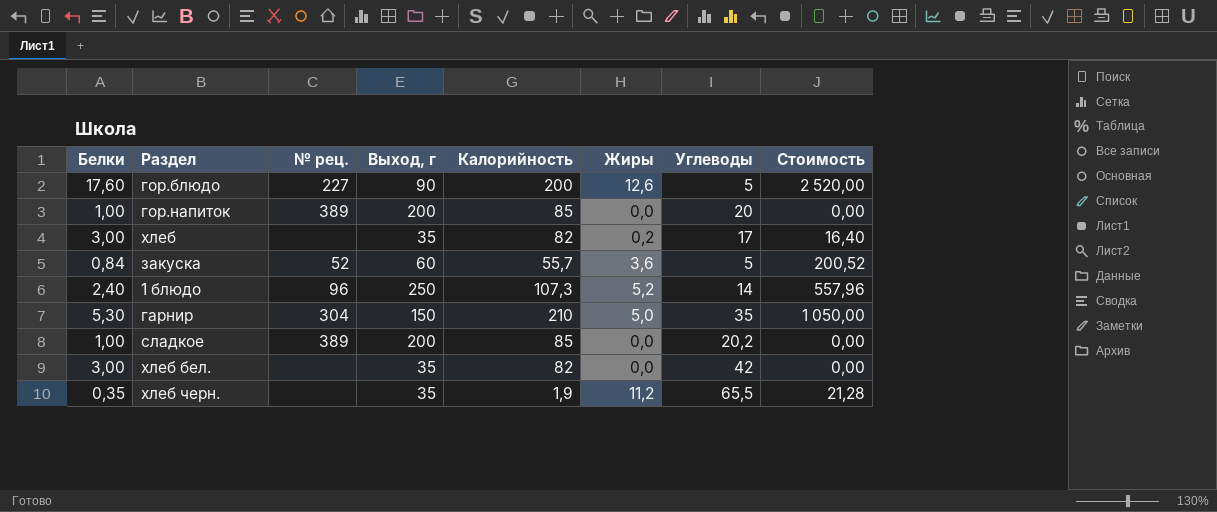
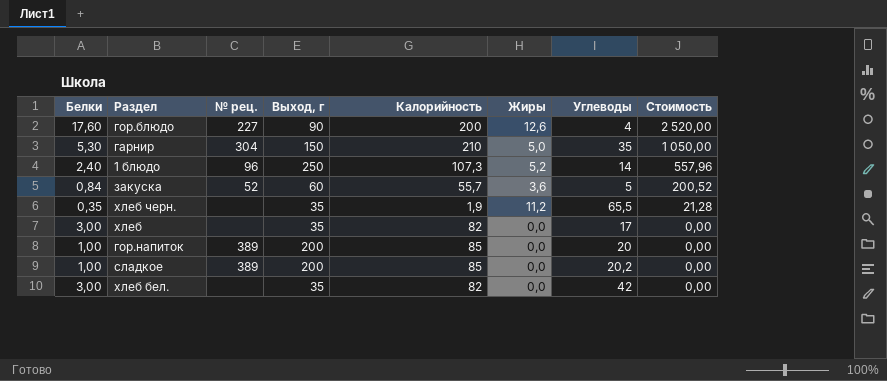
row order: none -> Стоимость descending
гор.блюдо | Углеводы: 5 -> 4
хлеб | Жиры: 0,2 -> 0,0
хлеб | Стоимость: 16,40 -> 0,00

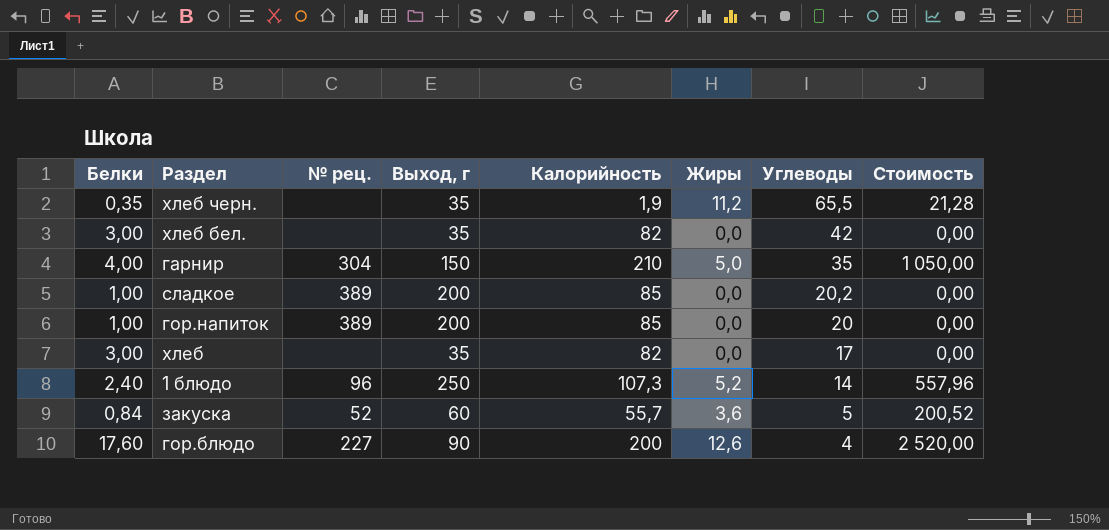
row order: Стоимость descending -> Углеводы descending
гарнир | Белки: 5,30 -> 4,00

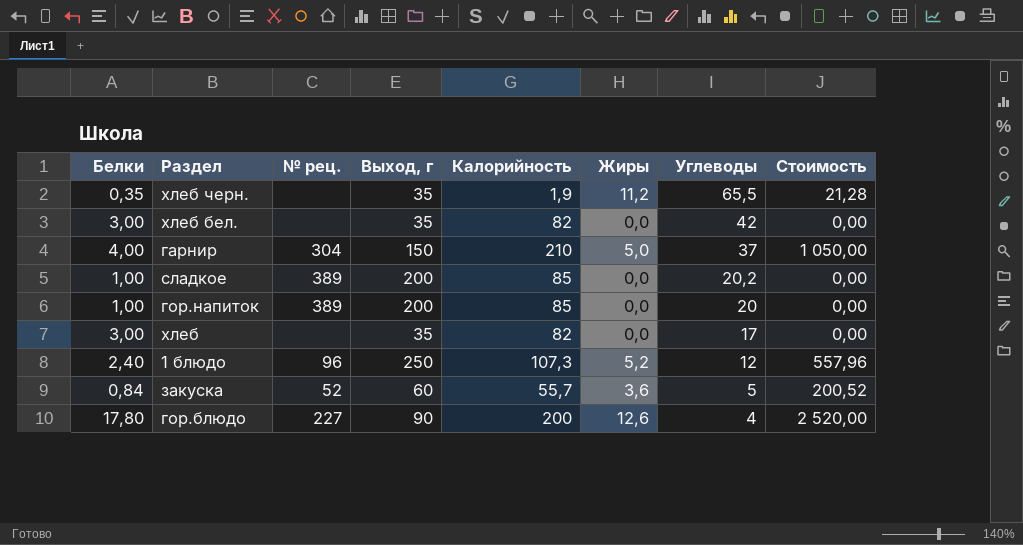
гарнир | Углеводы: 35 -> 37
1 блюдо | Углеводы: 14 -> 12
гор.блюдо | Белки: 17,60 -> 17,80

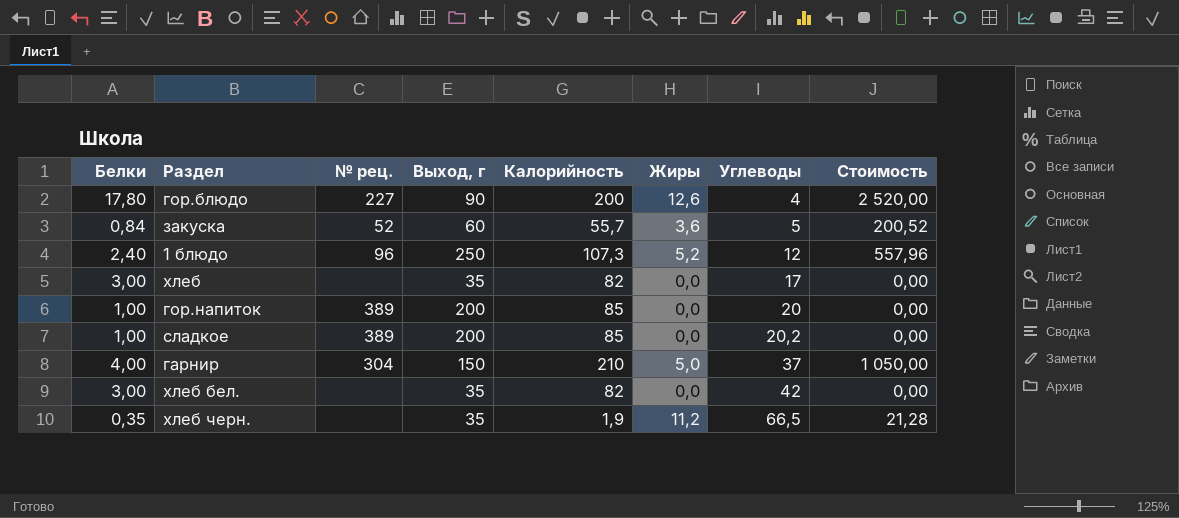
row order: Углеводы descending -> Углеводы ascending
хлеб черн. | Углеводы: 65,5 -> 66,5

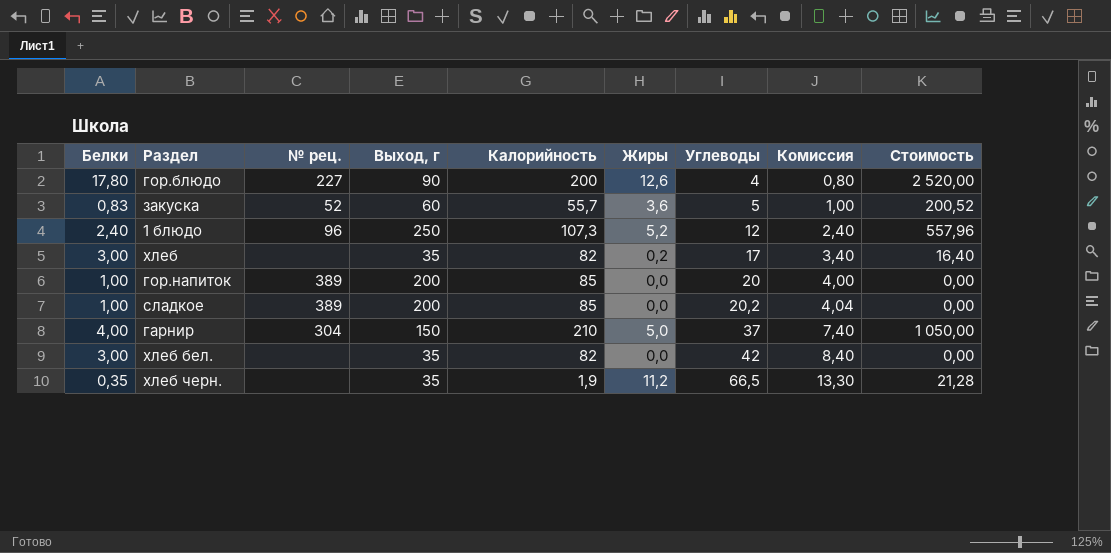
column Комиссия | formula: none -> [Углеводы] * 0,2
закуска | Белки: 0,84 -> 0,83
хлеб | Жиры: 0,0 -> 0,2
хлеб | Стоимость: 0,00 -> 16,40

